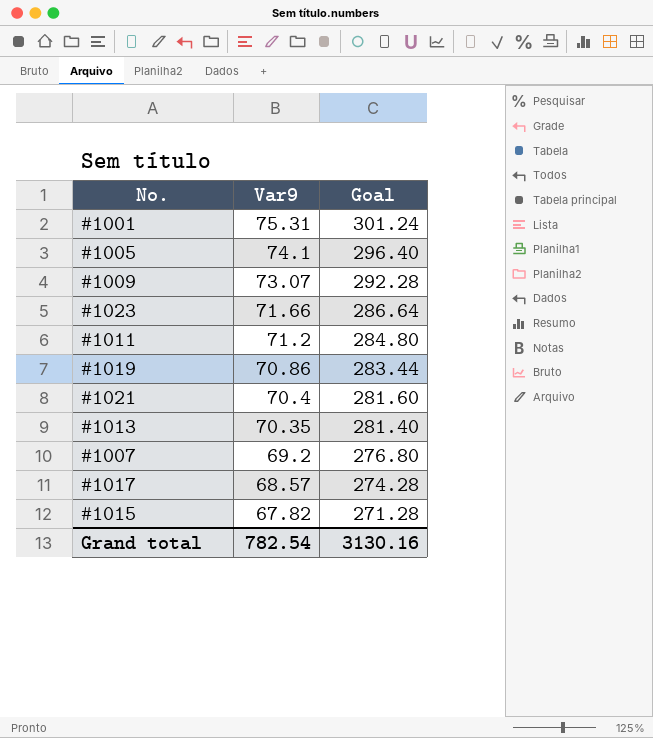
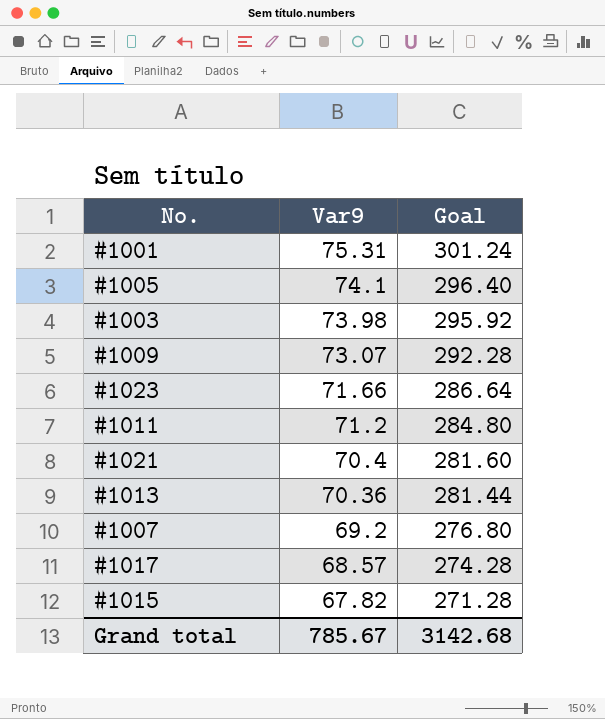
row #1019: 70.86 | 283.44 -> none
row #1003: none -> 73.98 | 295.92
#1013 | Var9: 70.35 -> 70.36
#1013 | Goal: 281.40 -> 281.44
Grand total | Var9: 782.54 -> 785.67
Grand total | Goal: 3130.16 -> 3142.68

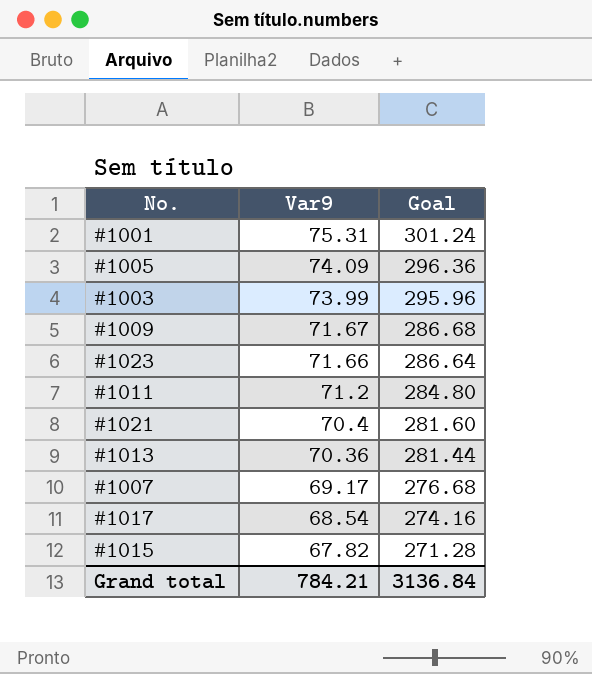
#1005 | Var9: 74.1 -> 74.09
#1005 | Goal: 296.40 -> 296.36
#1003 | Var9: 73.98 -> 73.99
#1003 | Goal: 295.92 -> 295.96
#1009 | Var9: 73.07 -> 71.67
#1009 | Goal: 292.28 -> 286.68
#1007 | Var9: 69.2 -> 69.17
#1007 | Goal: 276.80 -> 276.68
#1017 | Var9: 68.57 -> 68.54
#1017 | Goal: 274.28 -> 274.16
Grand total | Var9: 785.67 -> 784.21
Grand total | Goal: 3142.68 -> 3136.84

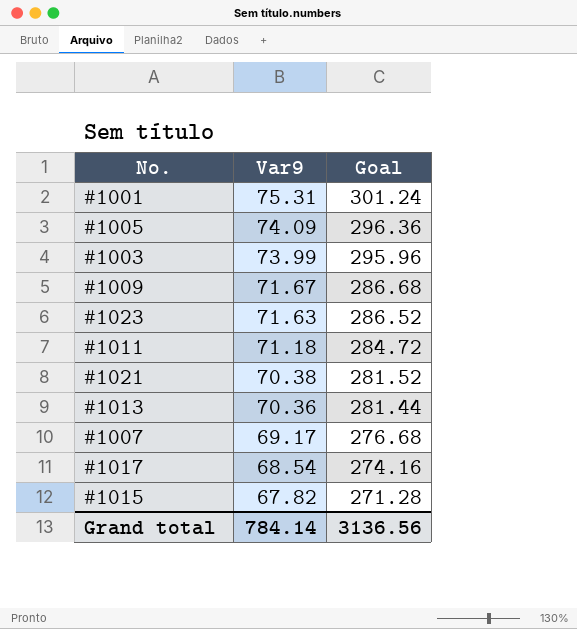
#1023 | Var9: 71.66 -> 71.63
#1023 | Goal: 286.64 -> 286.52
#1011 | Var9: 71.2 -> 71.18
#1011 | Goal: 284.80 -> 284.72
#1021 | Var9: 70.4 -> 70.38
#1021 | Goal: 281.60 -> 281.52
Grand total | Var9: 784.21 -> 784.14
Grand total | Goal: 3136.84 -> 3136.56

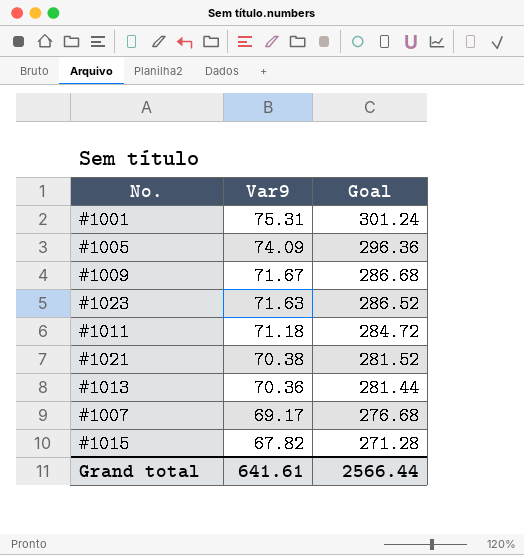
row #1003: 73.99 | 295.96 -> none
row #1017: 68.54 | 274.16 -> none
Grand total | Var9: 784.14 -> 641.61
Grand total | Goal: 3136.56 -> 2566.44

